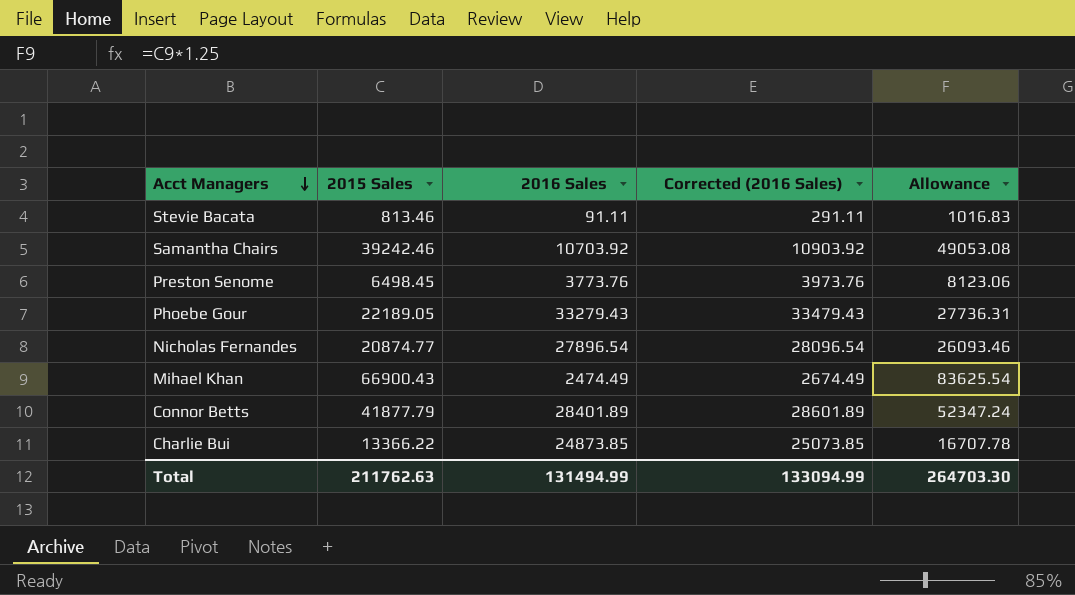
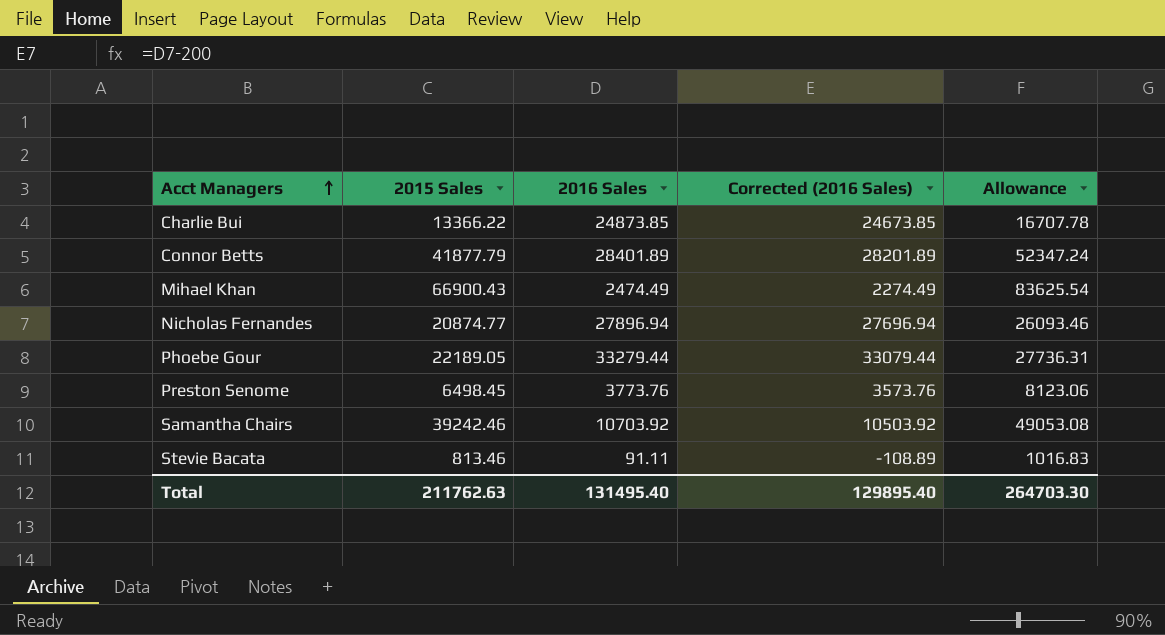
row order: Acct Managers descending -> Acct Managers ascending
column Corrected (2016 Sales) | formula: [2016 Sales] + 200 -> [2016 Sales] - 200
Nicholas Fernandes | 2016 Sales: 27896.54 -> 27896.94
Phoebe Gour | 2016 Sales: 33279.43 -> 33279.44
Total | 2016 Sales: 131494.99 -> 131495.40
Total | Corrected (2016 Sales): 133094.99 -> 129895.40

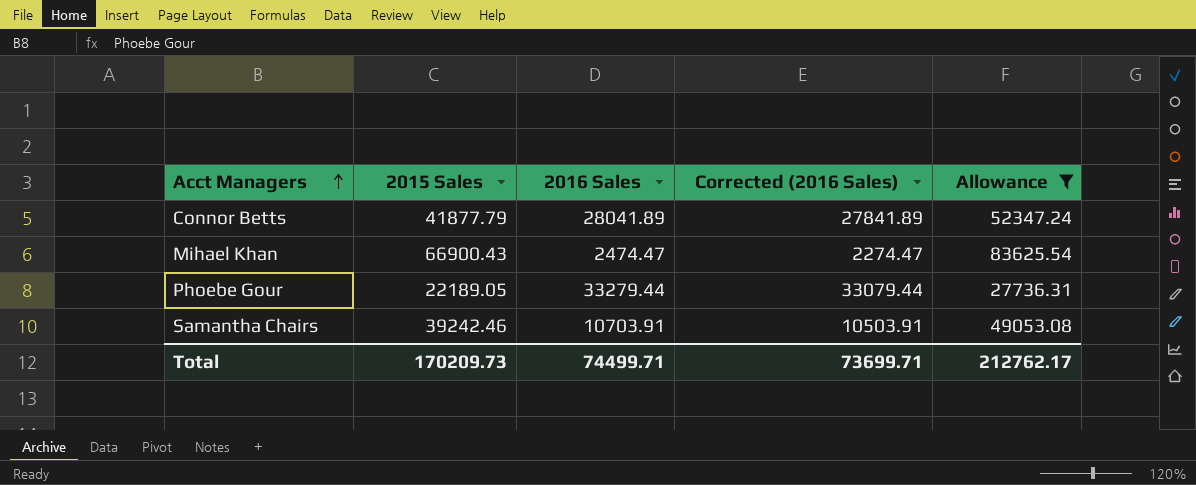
filter: none -> Allowance >= 27736.31
Connor Betts | 2016 Sales: 28401.89 -> 28041.89
Connor Betts | Corrected (2016 Sales): 28201.89 -> 27841.89
Mihael Khan | 2016 Sales: 2474.49 -> 2474.47
Mihael Khan | Corrected (2016 Sales): 2274.49 -> 2274.47
Samantha Chairs | 2016 Sales: 10703.92 -> 10703.91
Samantha Chairs | Corrected (2016 Sales): 10503.92 -> 10503.91
Total | 2015 Sales: 211762.63 -> 170209.73
Total | 2016 Sales: 131495.40 -> 74499.71
Total | Corrected (2016 Sales): 129895.40 -> 73699.71
Total | Allowance: 264703.30 -> 212762.17

